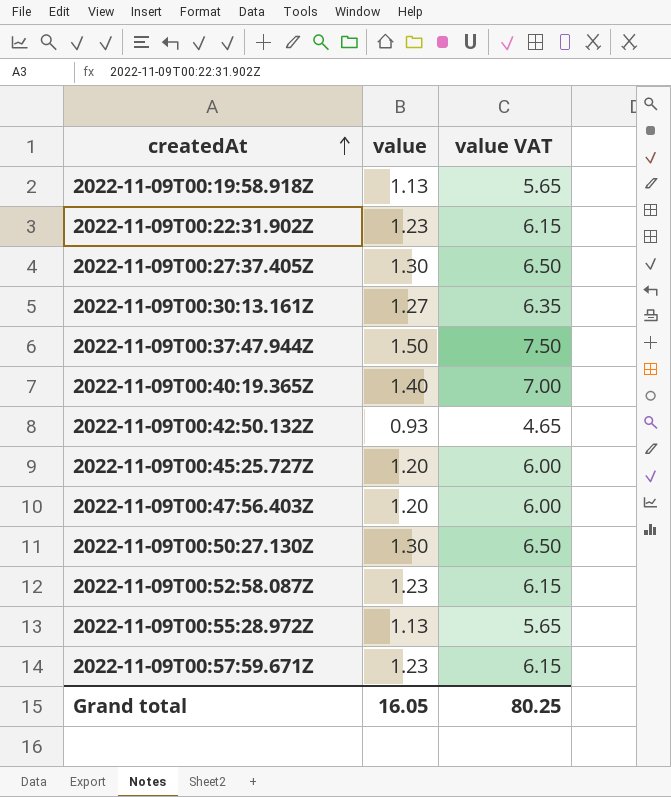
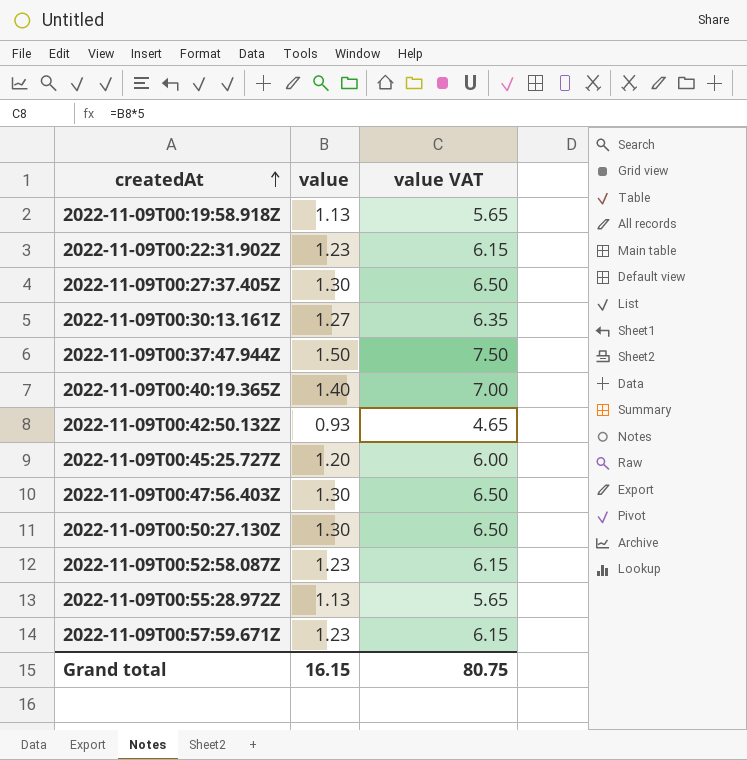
2022-11-09T00:47:56.403Z | value: 1.20 -> 1.30
2022-11-09T00:47:56.403Z | value VAT: 6.00 -> 6.50
Grand total | value: 16.05 -> 16.15
Grand total | value VAT: 80.25 -> 80.75

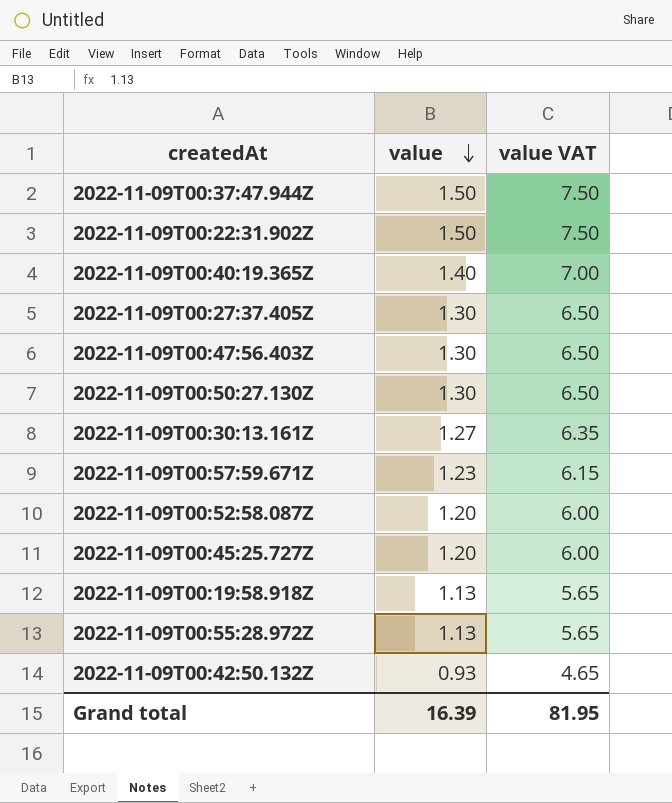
row order: createdAt ascending -> value descending
2022-11-09T00:22:31.902Z | value: 1.23 -> 1.50
2022-11-09T00:22:31.902Z | value VAT: 6.15 -> 7.50
2022-11-09T00:52:58.087Z | value: 1.23 -> 1.20
2022-11-09T00:52:58.087Z | value VAT: 6.15 -> 6.00
Grand total | value: 16.15 -> 16.39
Grand total | value VAT: 80.75 -> 81.95

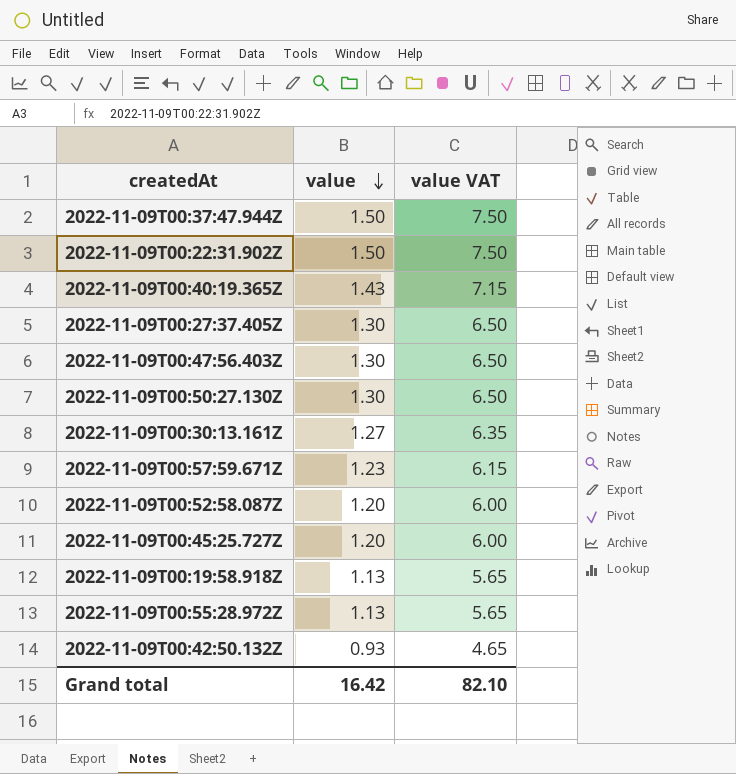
2022-11-09T00:40:19.365Z | value: 1.40 -> 1.43
2022-11-09T00:40:19.365Z | value VAT: 7.00 -> 7.15
Grand total | value: 16.39 -> 16.42
Grand total | value VAT: 81.95 -> 82.10

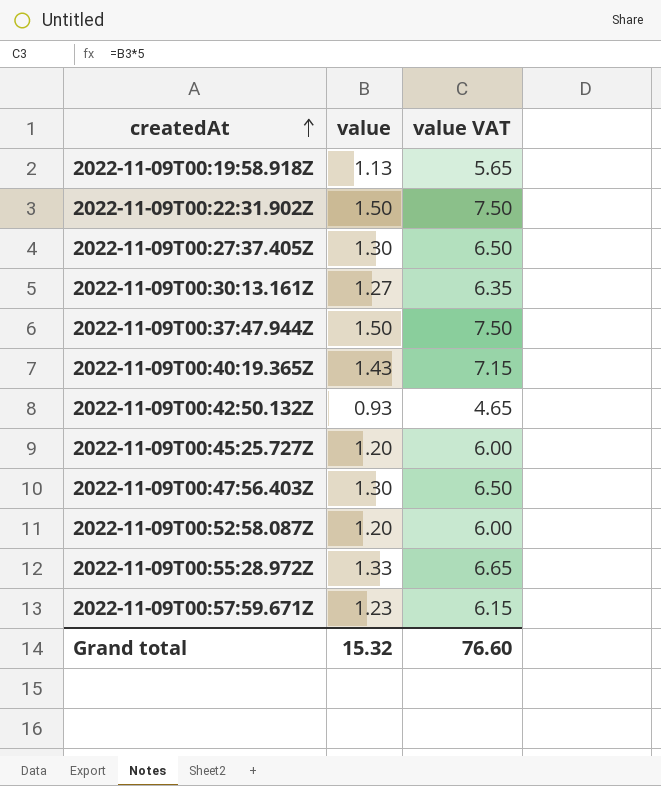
row order: value descending -> createdAt ascending
row 2022-11-09T00:50:27.130Z: 1.30 | 6.50 -> none
2022-11-09T00:55:28.972Z | value: 1.13 -> 1.33
2022-11-09T00:55:28.972Z | value VAT: 5.65 -> 6.65
Grand total | value: 16.42 -> 15.32
Grand total | value VAT: 82.10 -> 76.60

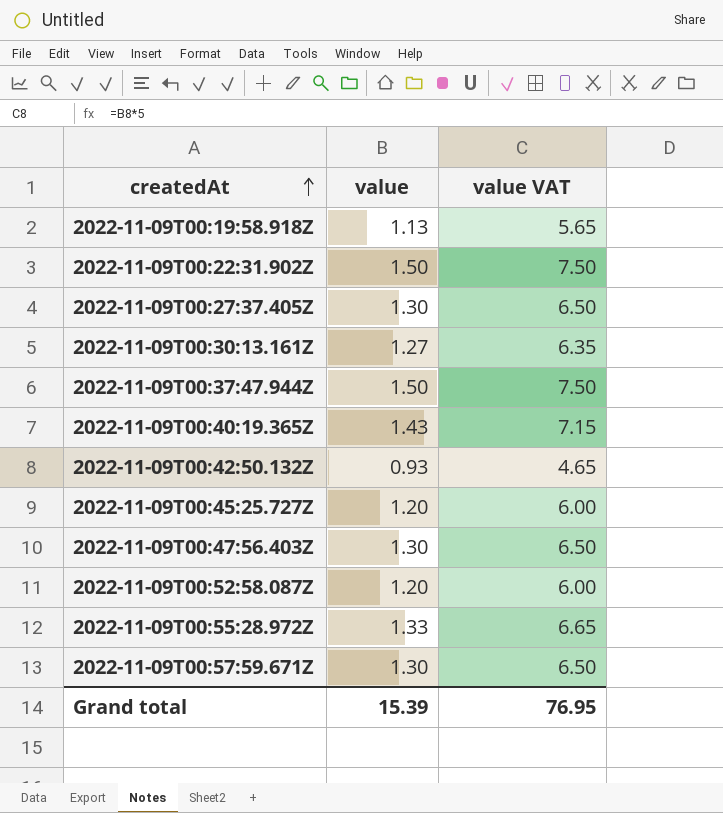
2022-11-09T00:57:59.671Z | value: 1.23 -> 1.30
2022-11-09T00:57:59.671Z | value VAT: 6.15 -> 6.50
Grand total | value: 15.32 -> 15.39
Grand total | value VAT: 76.60 -> 76.95

